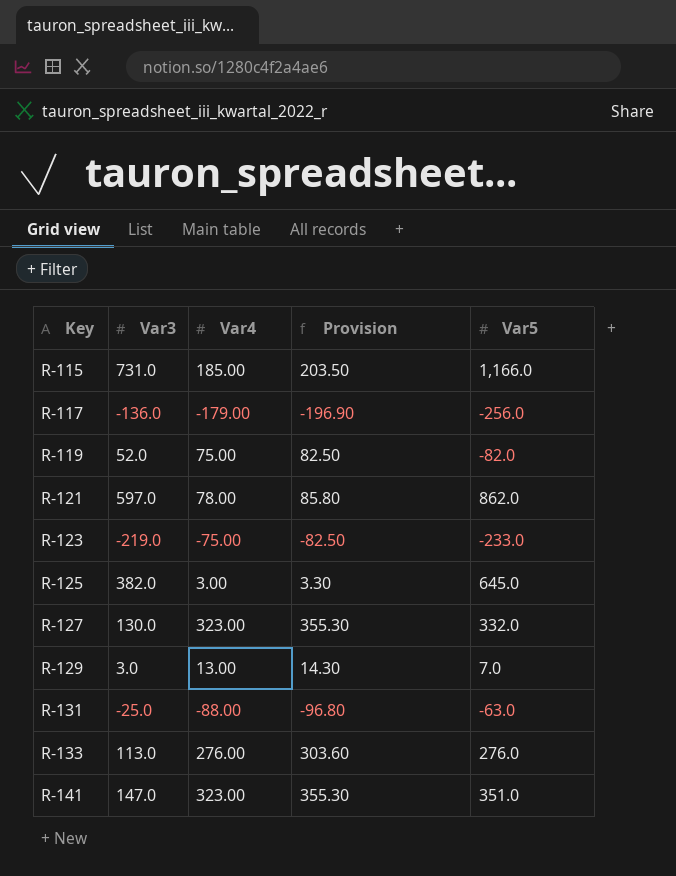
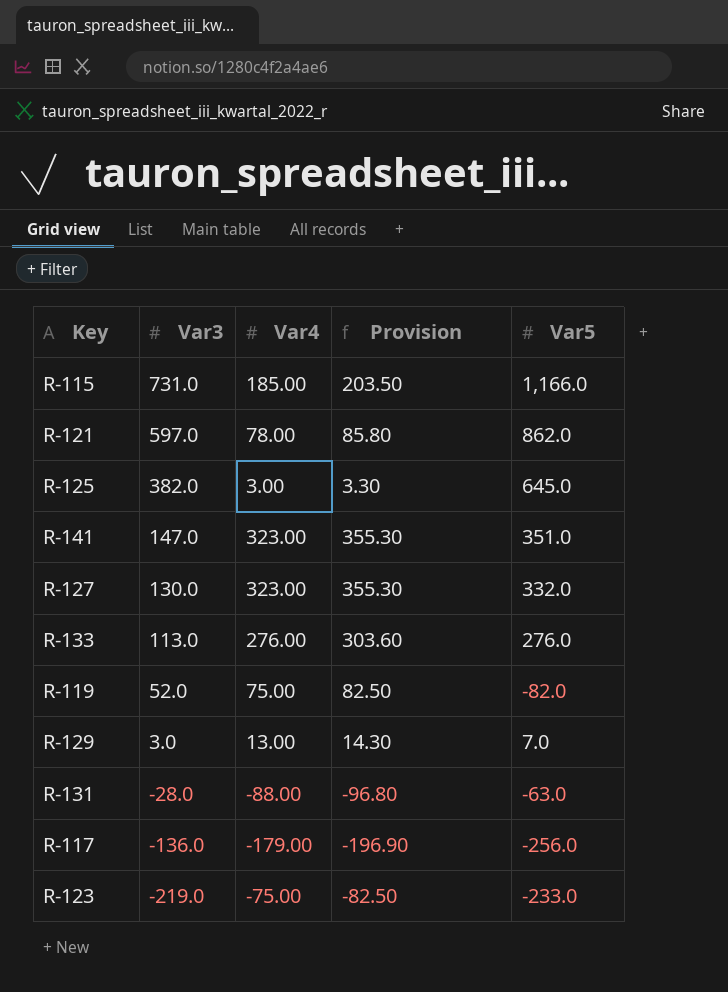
row order: Key ascending -> Var3 descending
R-131 | Var3: -25.0 -> -28.0

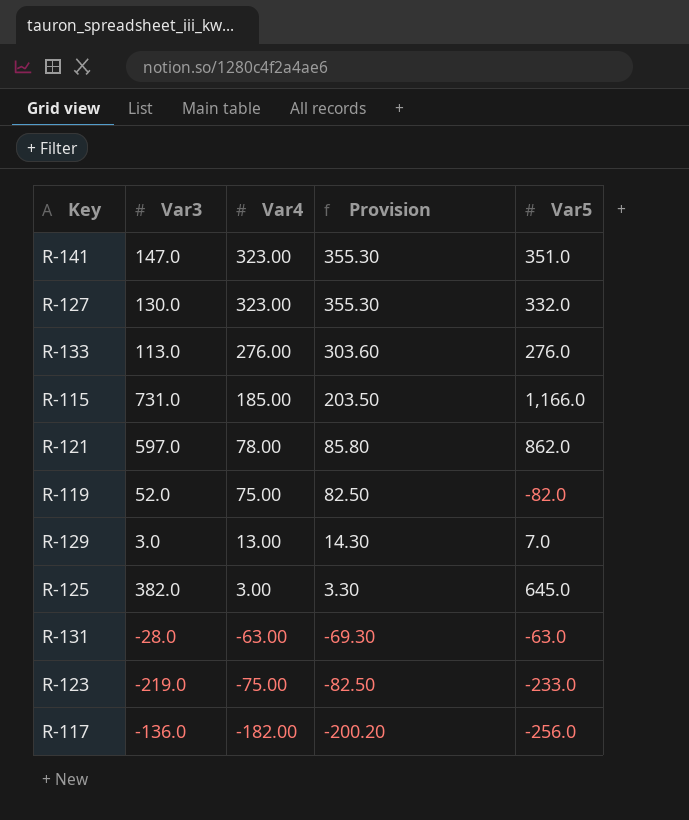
row order: Var3 descending -> Var4 descending
R-131 | Var4: -88.00 -> -63.00
R-131 | Provision: -96.80 -> -69.30
R-117 | Var4: -179.00 -> -182.00
R-117 | Provision: -196.90 -> -200.20

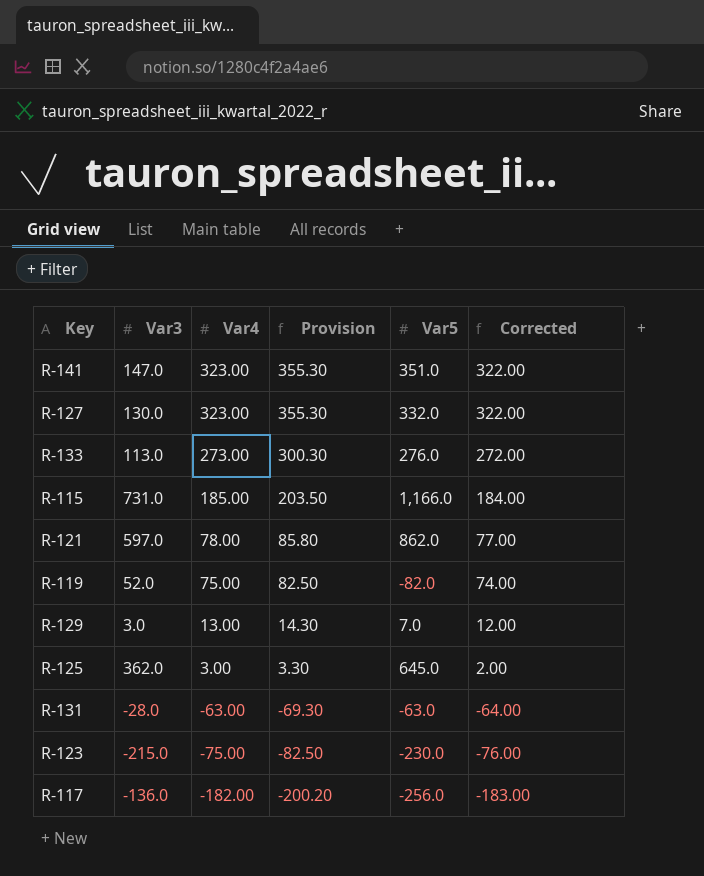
column Corrected | formula: none -> [Var4] - 1
R-133 | Var4: 276.00 -> 273.00
R-133 | Provision: 303.60 -> 300.30
R-125 | Var3: 382.0 -> 362.0
R-123 | Var3: -219.0 -> -215.0
R-123 | Var5: -233.0 -> -230.0

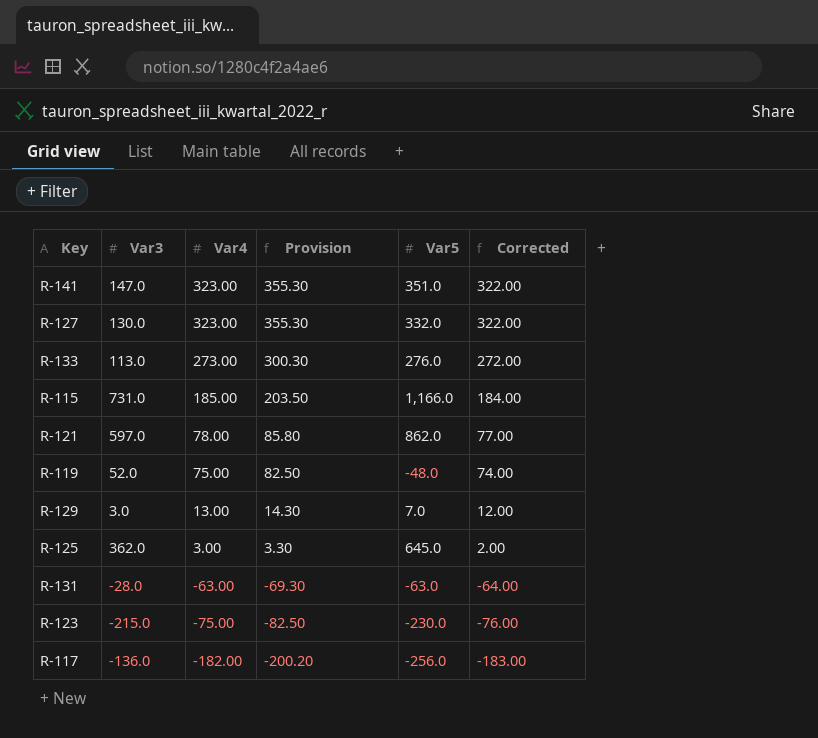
R-119 | Var5: -82.0 -> -48.0

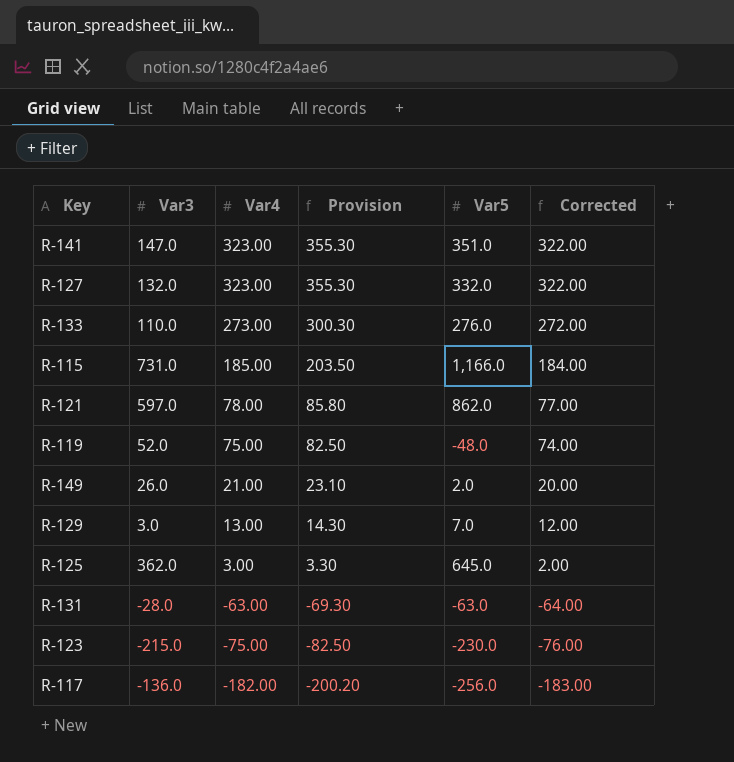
R-127 | Var3: 130.0 -> 132.0
R-133 | Var3: 113.0 -> 110.0
row R-149: none -> 26.0 | 21.00 | 23.10 | 2.0 | 20.00

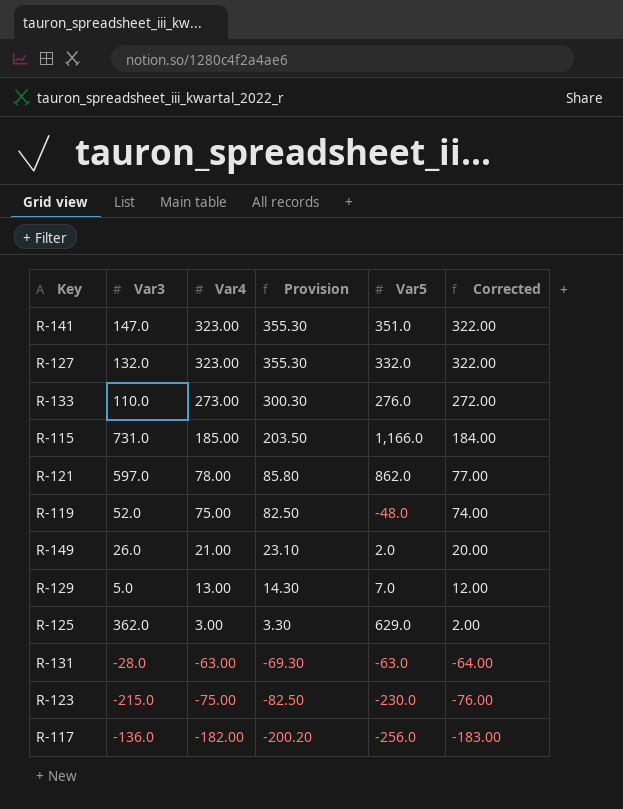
R-129 | Var3: 3.0 -> 5.0
R-125 | Var5: 645.0 -> 629.0

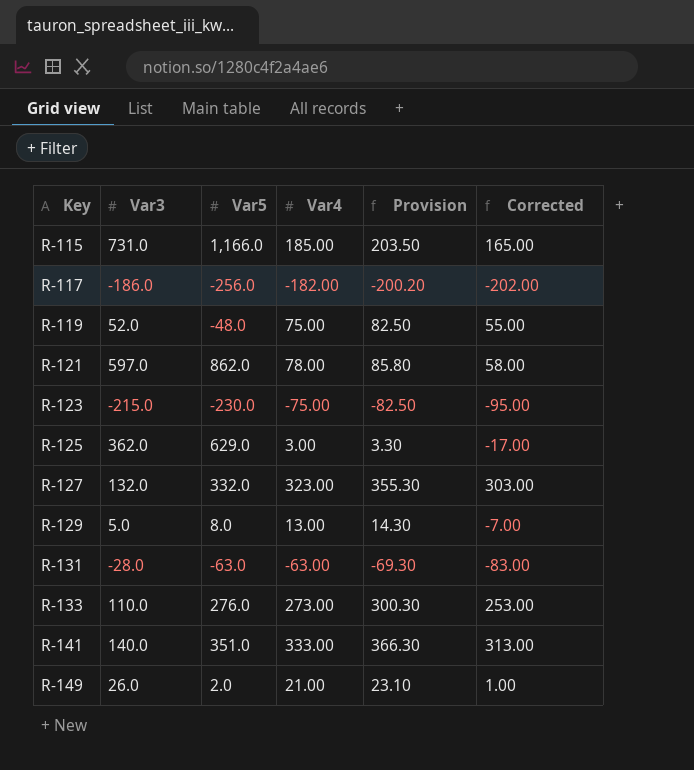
row order: Var4 descending -> Key ascending
column Var5 | position: 5 -> 3
column Corrected | formula: [Var4] - 1 -> [Var4] - 20
R-117 | Var3: -136.0 -> -186.0
R-129 | Var5: 7.0 -> 8.0
R-141 | Var3: 147.0 -> 140.0
R-141 | Var4: 323.00 -> 333.00
R-141 | Provision: 355.30 -> 366.30

